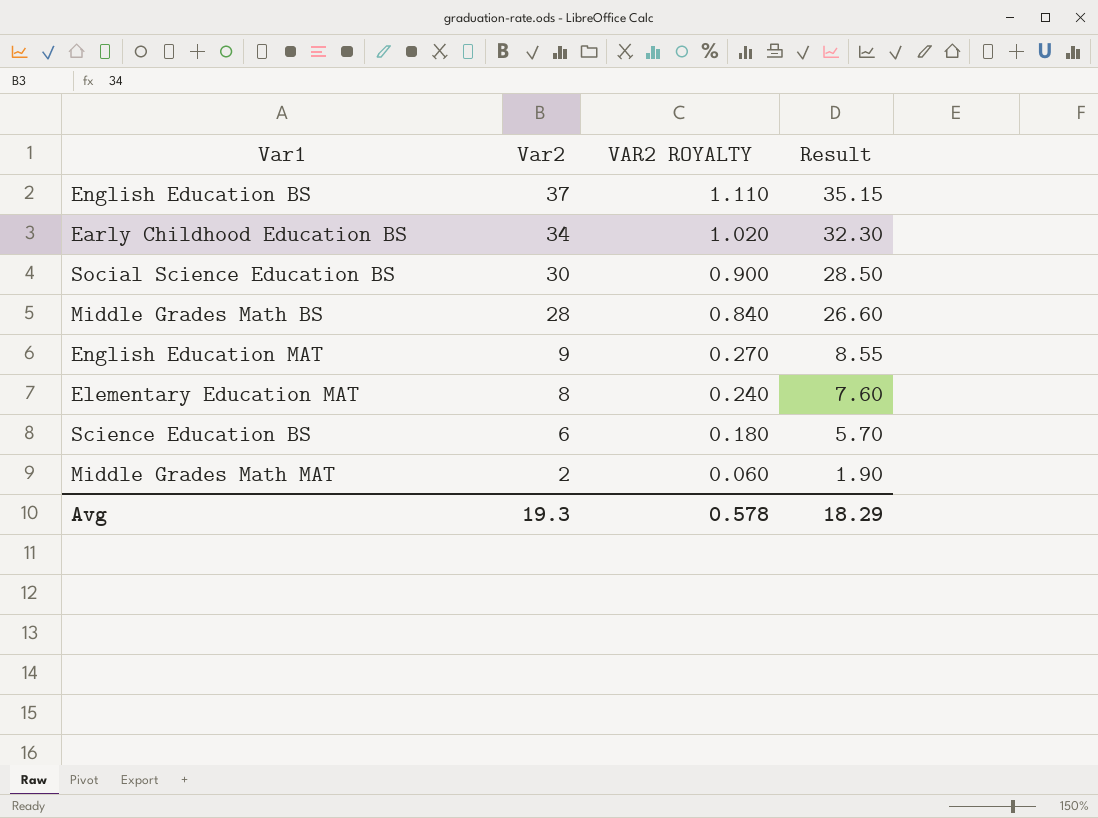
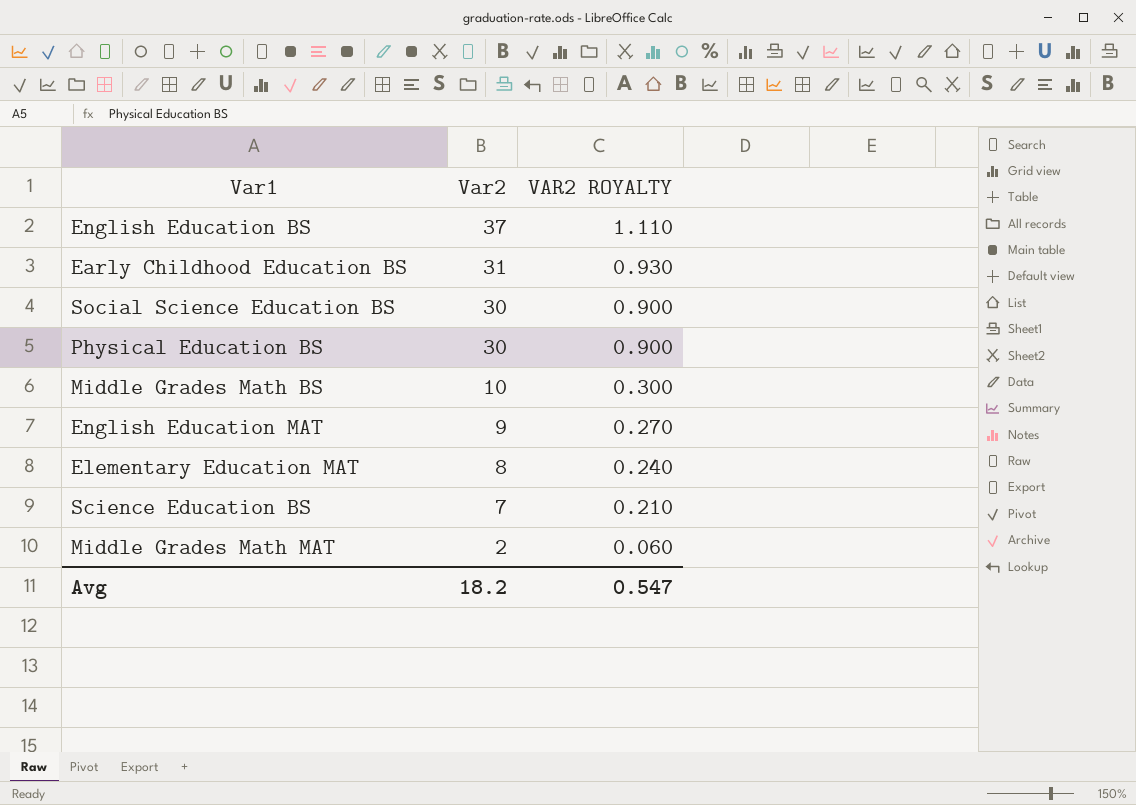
column Result | formula: [Var2] * 0.95 -> none
Early Childhood Education BS | Var2: 34 -> 31
Early Childhood Education BS | VAR2 ROYALTY: 1.020 -> 0.930
row Physical Education BS: none -> 30 | 0.900
Middle Grades Math BS | Var2: 28 -> 10
Middle Grades Math BS | VAR2 ROYALTY: 0.840 -> 0.300
Science Education BS | Var2: 6 -> 7
Science Education BS | VAR2 ROYALTY: 0.180 -> 0.210
Avg | Var2: 19.3 -> 18.2
Avg | VAR2 ROYALTY: 0.578 -> 0.547

